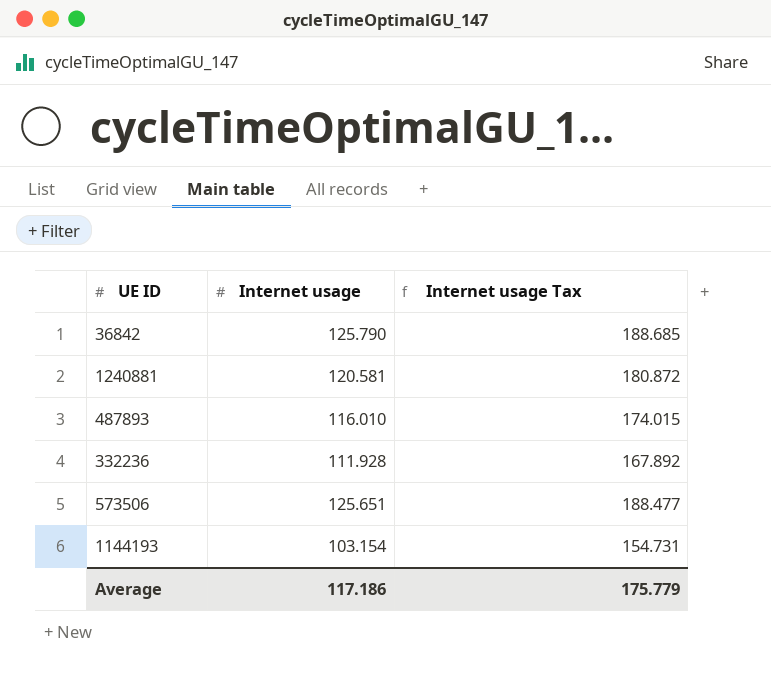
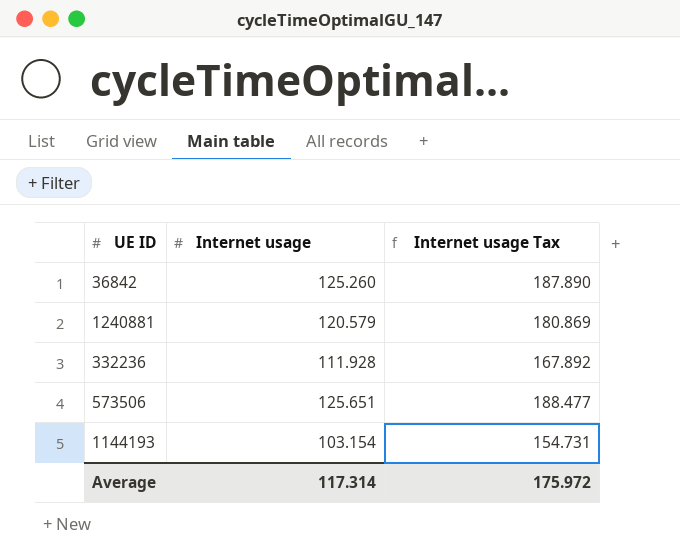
row 487893: 116.010 | 174.015 -> none
36842 | Internet usage: 125.790 -> 125.260
36842 | Internet usage Tax: 188.685 -> 187.890
1240881 | Internet usage: 120.581 -> 120.579
1240881 | Internet usage Tax: 180.872 -> 180.869
Average | Internet usage: 117.186 -> 117.314
Average | Internet usage Tax: 175.779 -> 175.972

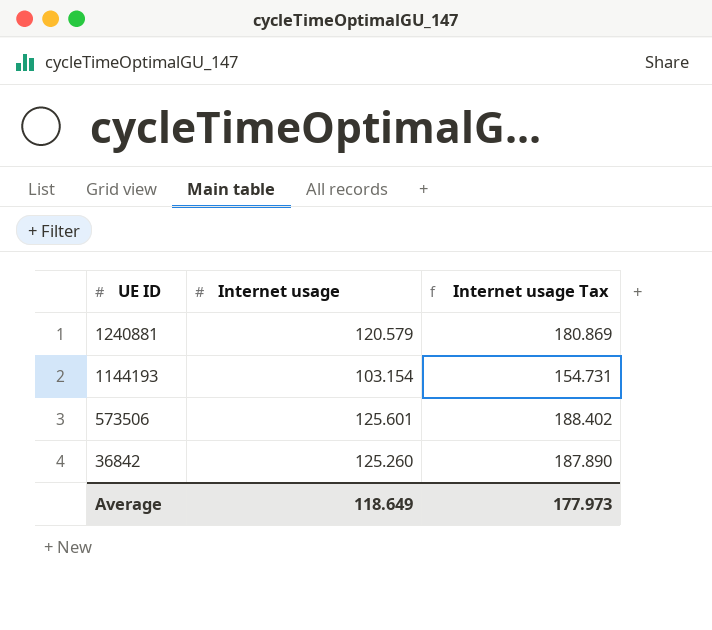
row order: none -> UE ID descending
row 332236: 111.928 | 167.892 -> none
573506 | Internet usage: 125.651 -> 125.601
573506 | Internet usage Tax: 188.477 -> 188.402
Average | Internet usage: 117.314 -> 118.649
Average | Internet usage Tax: 175.972 -> 177.973

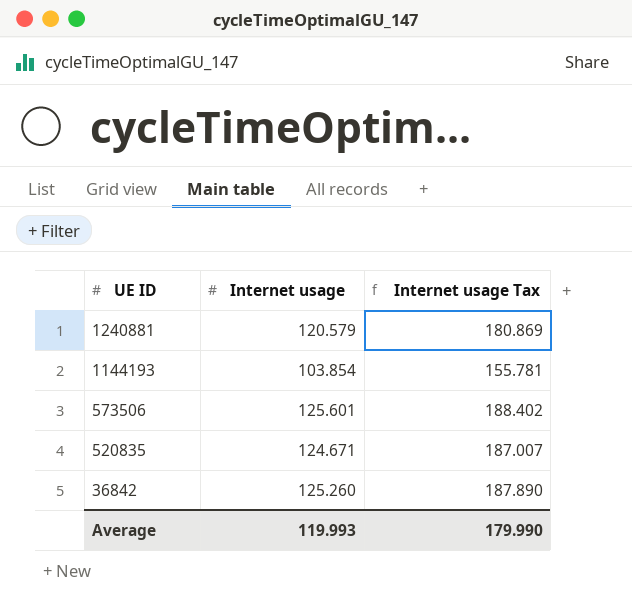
1144193 | Internet usage: 103.154 -> 103.854
1144193 | Internet usage Tax: 154.731 -> 155.781
row 520835: none -> 124.671 | 187.007
Average | Internet usage: 118.649 -> 119.993
Average | Internet usage Tax: 177.973 -> 179.990

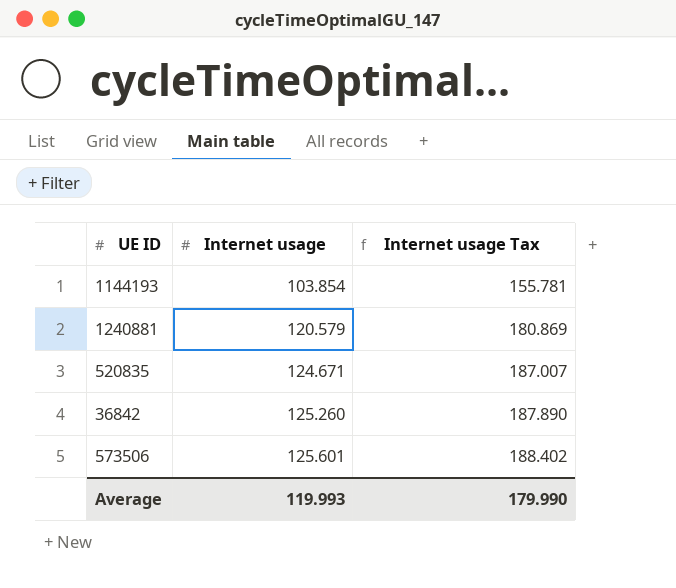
row order: UE ID descending -> Internet usage ascending

